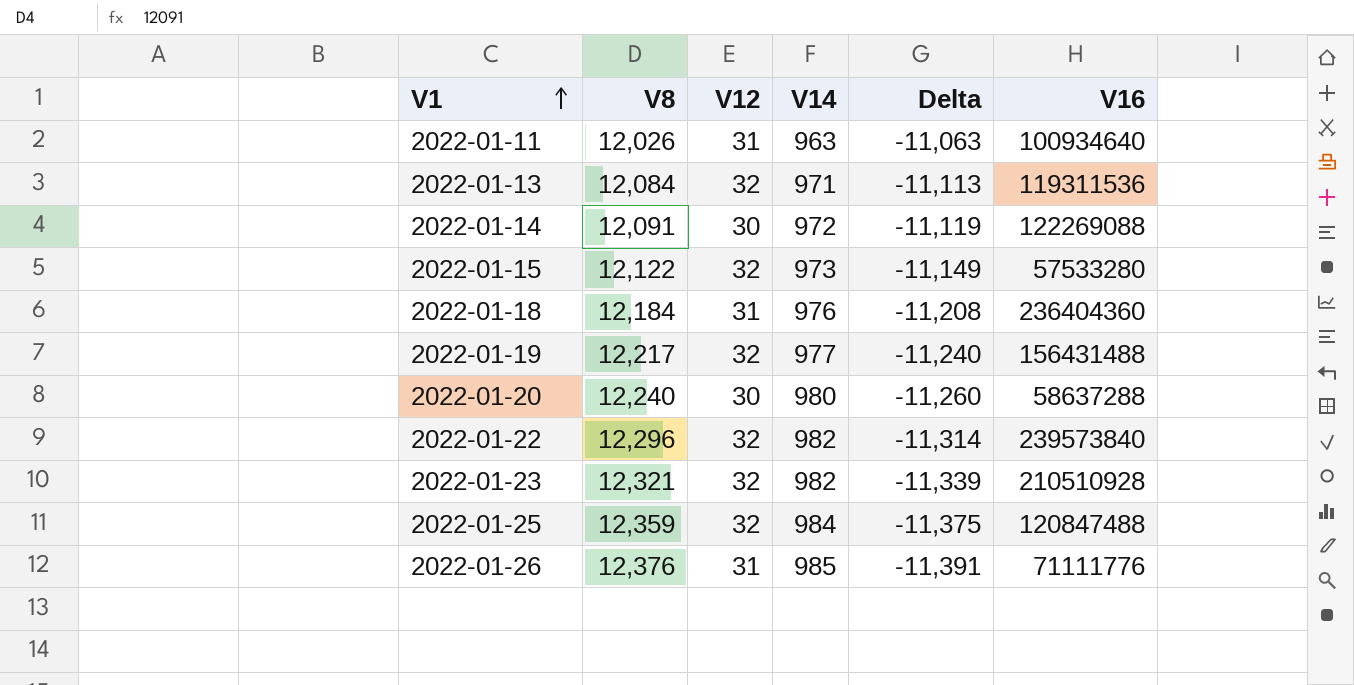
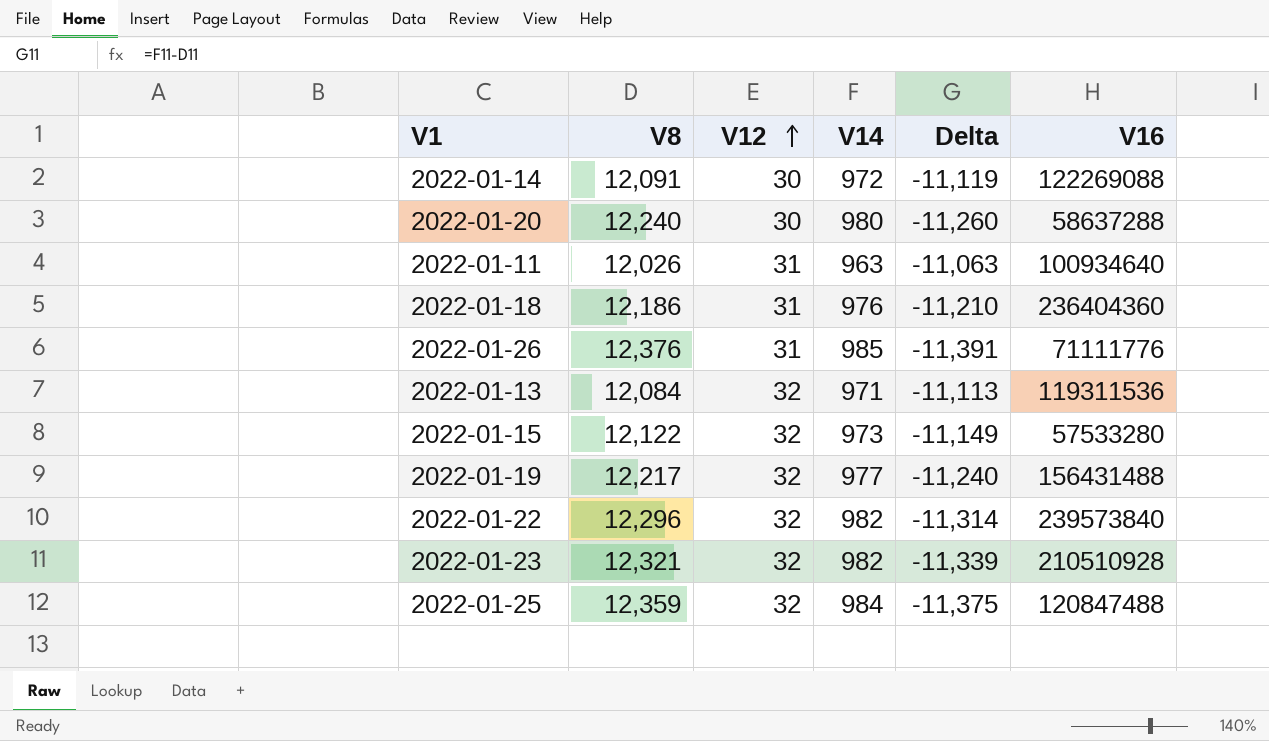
row order: V1 ascending -> V12 ascending
2022-01-18 | V8: 12,184 -> 12,186
2022-01-18 | Delta: -11,208 -> -11,210

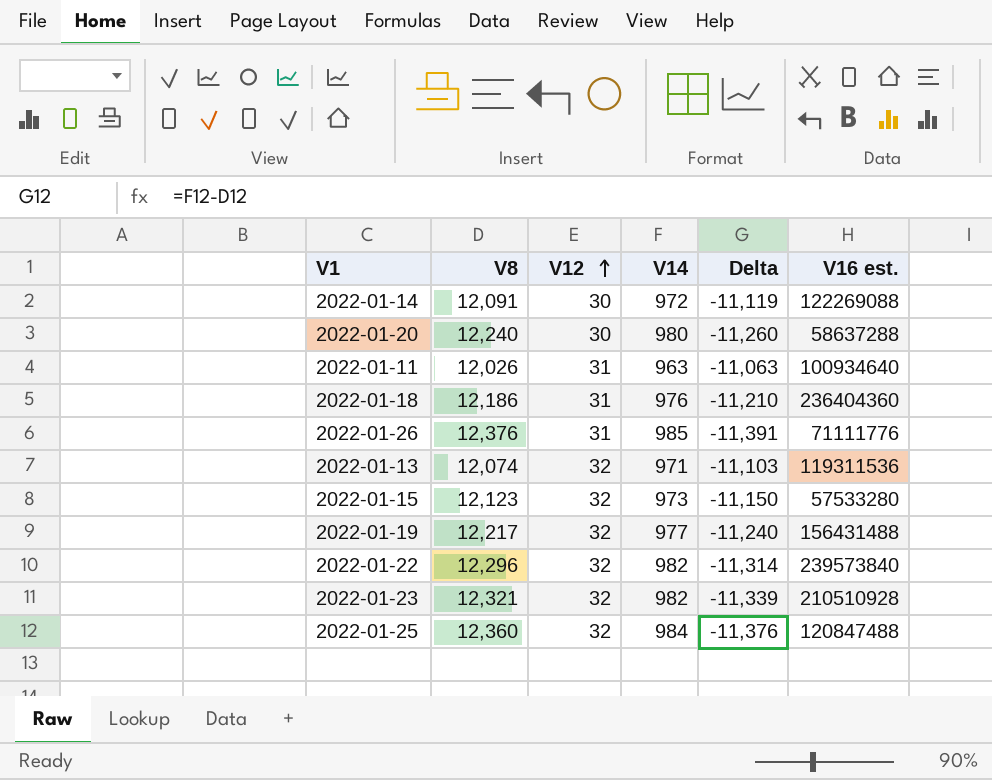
column name: V16 -> V16 est.
2022-01-13 | V8: 12,084 -> 12,074
2022-01-13 | Delta: -11,113 -> -11,103
2022-01-15 | V8: 12,122 -> 12,123
2022-01-15 | Delta: -11,149 -> -11,150
2022-01-25 | V8: 12,359 -> 12,360
2022-01-25 | Delta: -11,375 -> -11,376

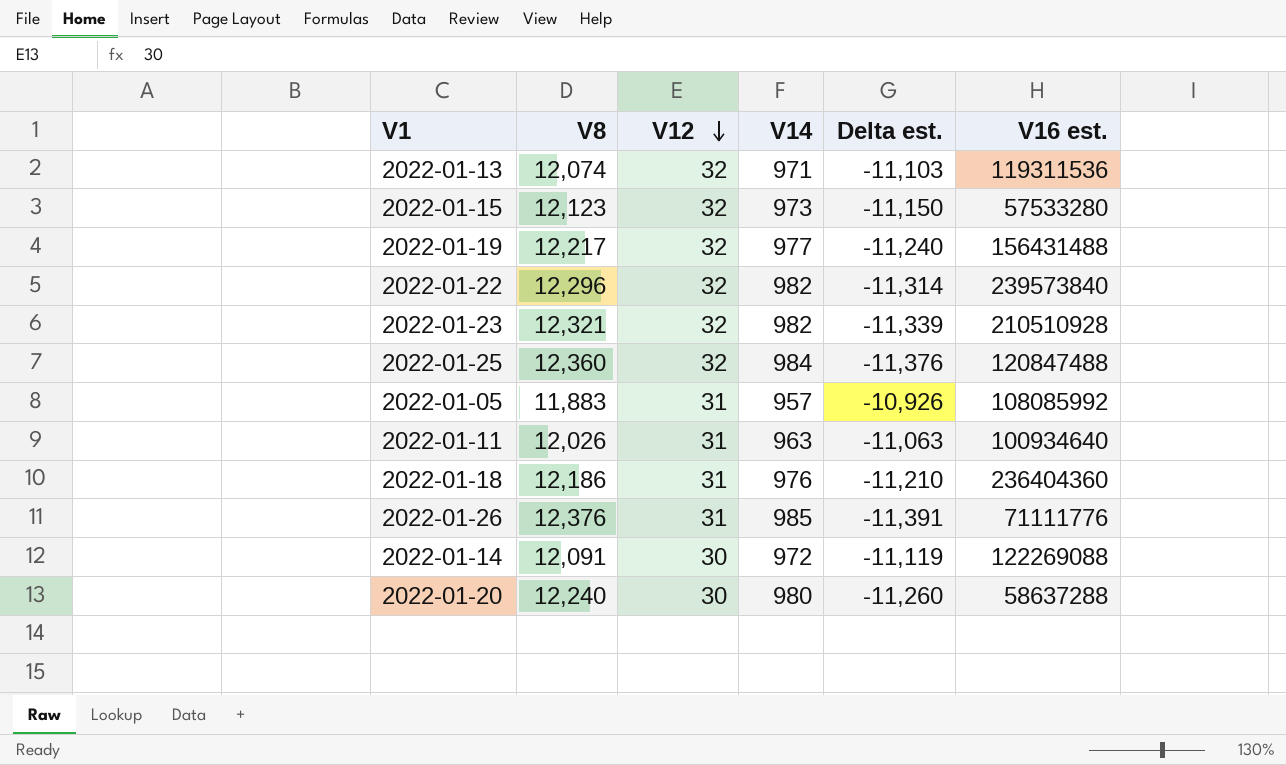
row order: V12 ascending -> V12 descending
column name: Delta -> Delta est.
row 2022-01-05: none -> 11,883 | 31 | 957 | -10,926 | 108085992

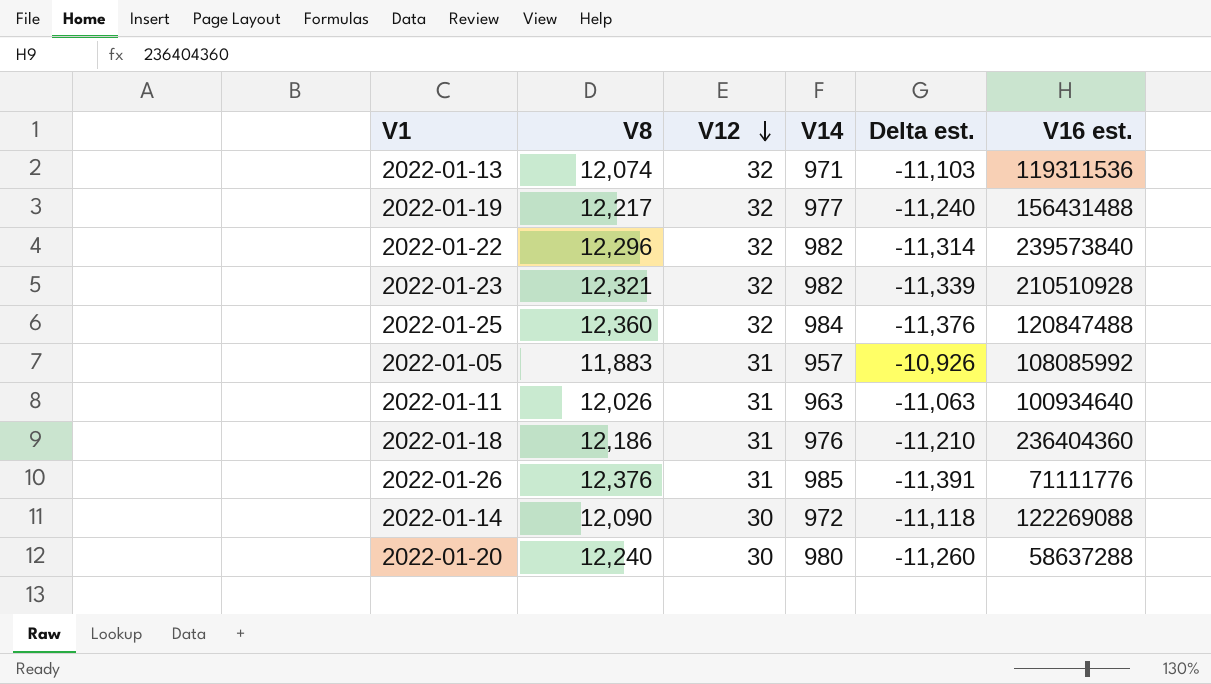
row 2022-01-15: 12,123 | 32 | 973 | -11,150 | 57533280 -> none
2022-01-14 | V8: 12,091 -> 12,090
2022-01-14 | Delta est.: -11,119 -> -11,118

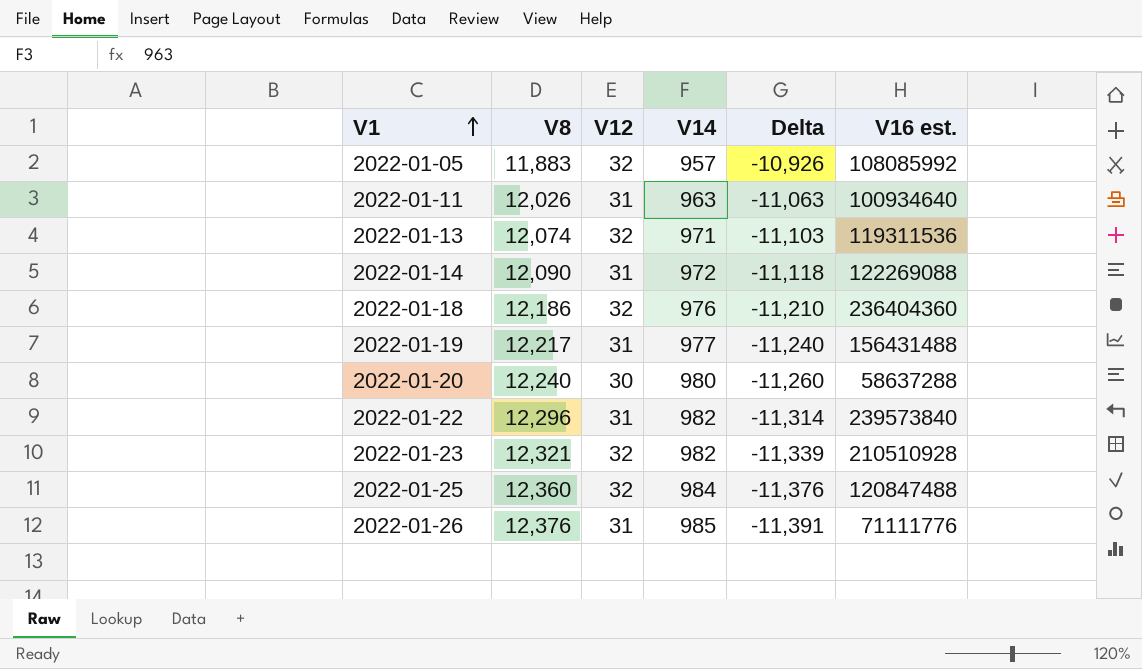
row order: V12 descending -> V1 ascending
column name: Delta est. -> Delta
2022-01-05 | V12: 31 -> 32
2022-01-14 | V12: 30 -> 31
2022-01-18 | V12: 31 -> 32
2022-01-19 | V12: 32 -> 31
2022-01-22 | V12: 32 -> 31

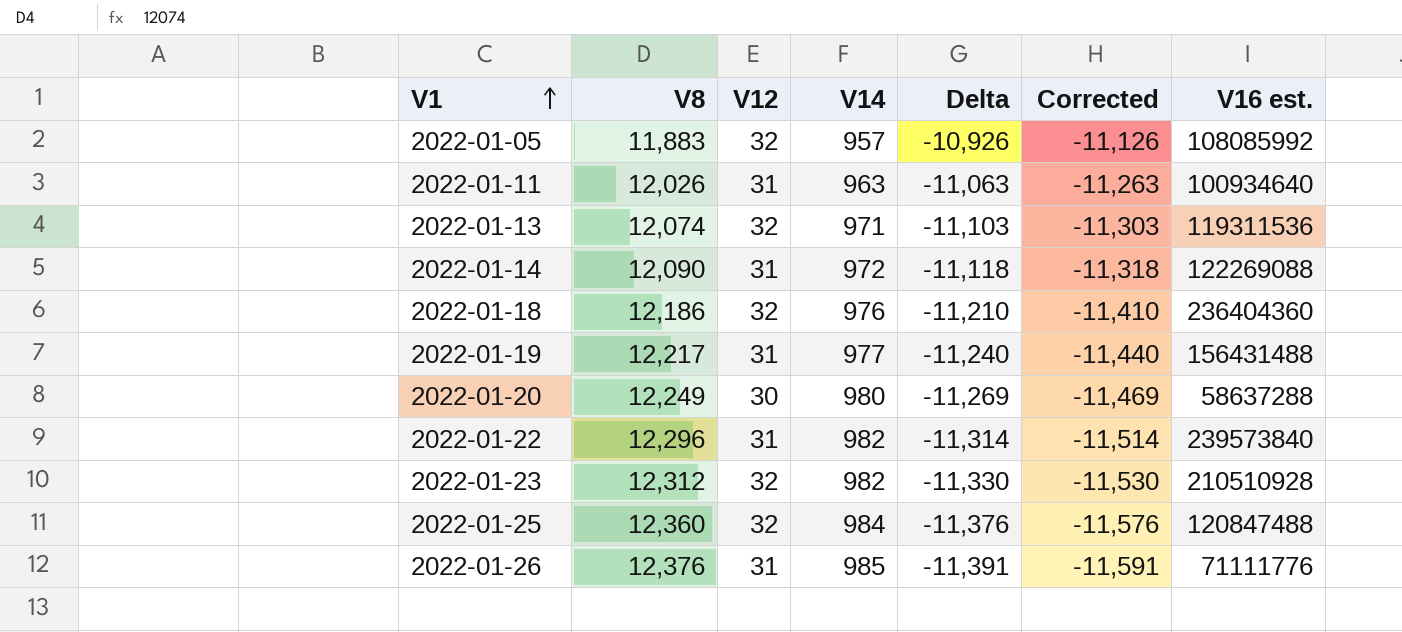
column Corrected | formula: none -> [Delta] - 200
2022-01-20 | V8: 12,240 -> 12,249
2022-01-20 | Delta: -11,260 -> -11,269
2022-01-23 | V8: 12,321 -> 12,312
2022-01-23 | Delta: -11,339 -> -11,330

